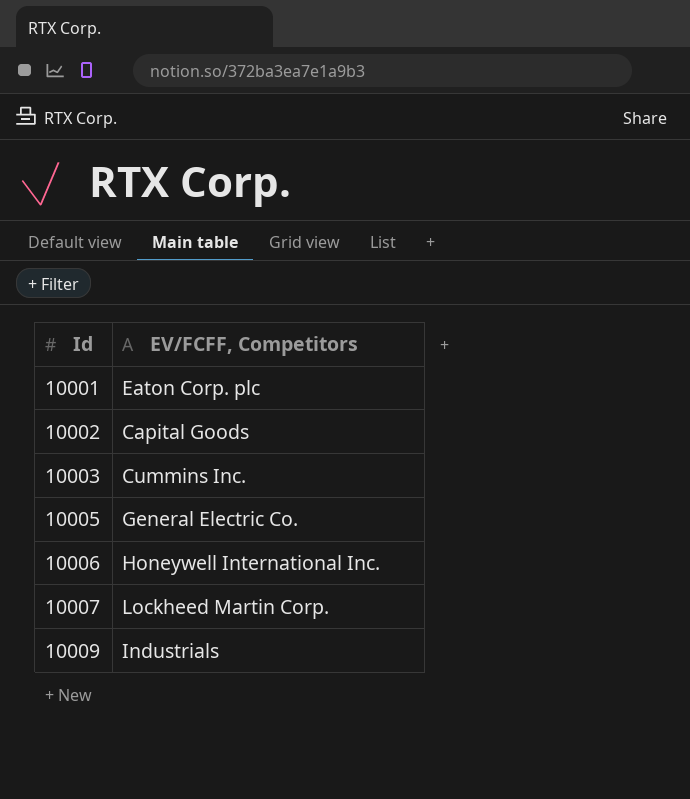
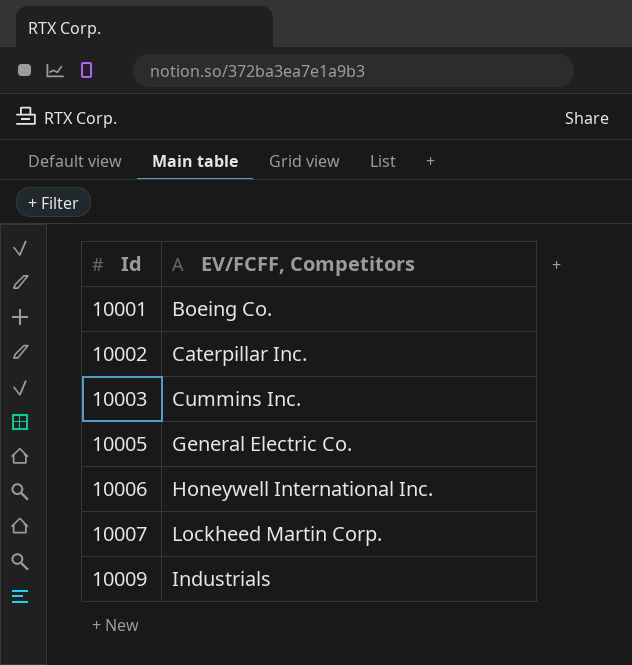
10001 | EV/FCFF, Competitors: Eaton Corp. plc -> Boeing Co.
10002 | EV/FCFF, Competitors: Capital Goods -> Caterpillar Inc.

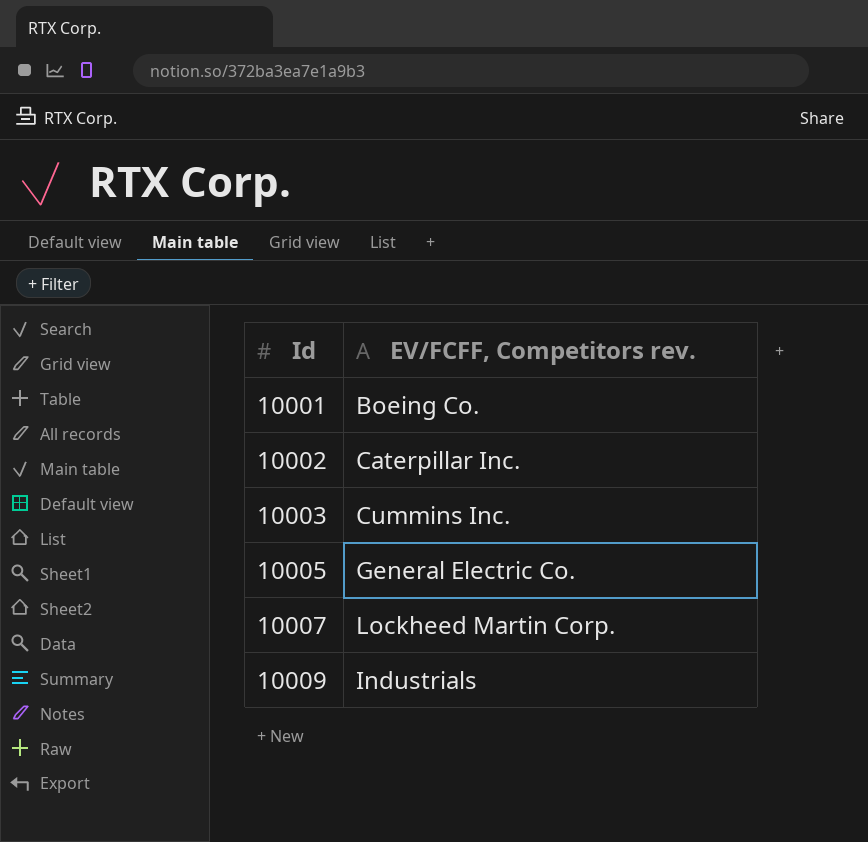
column name: EV/FCFF, Competitors -> EV/FCFF, Competitors rev.
row 10006: Honeywell International Inc. -> none

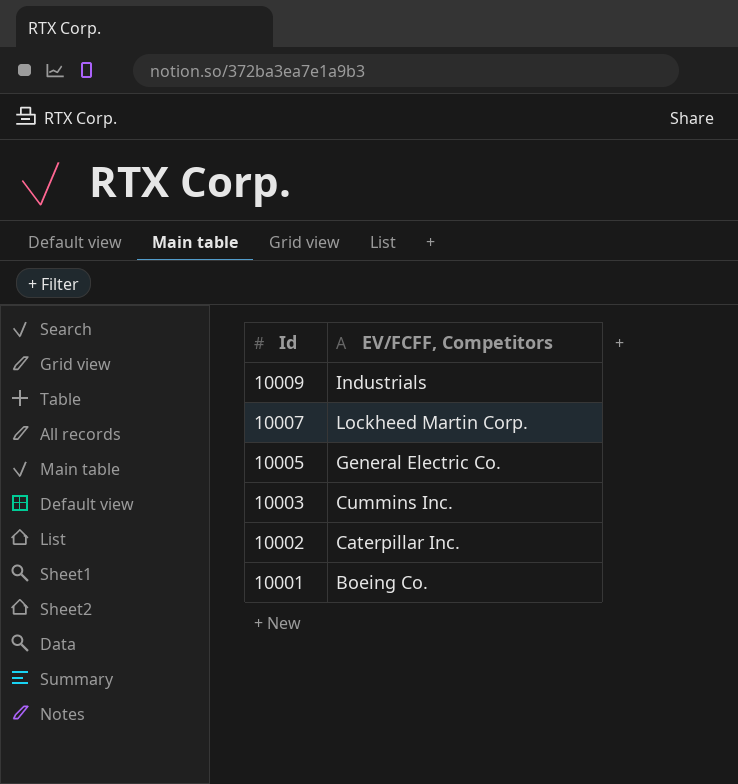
row order: Id ascending -> Id descending
column name: EV/FCFF, Competitors rev. -> EV/FCFF, Competitors

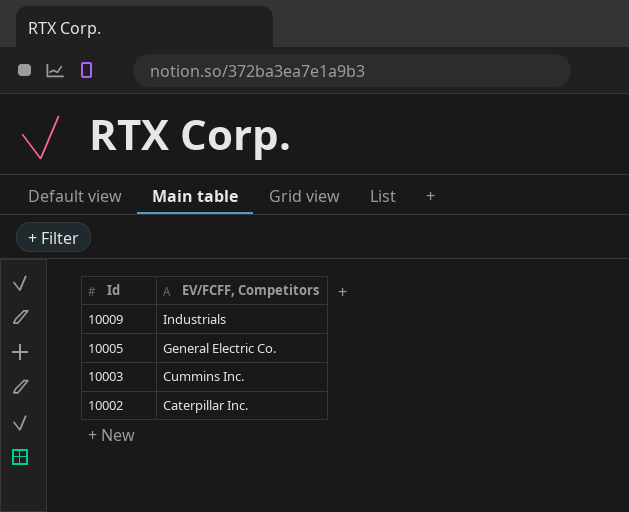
row 10007: Lockheed Martin Corp. -> none
row 10001: Boeing Co. -> none

